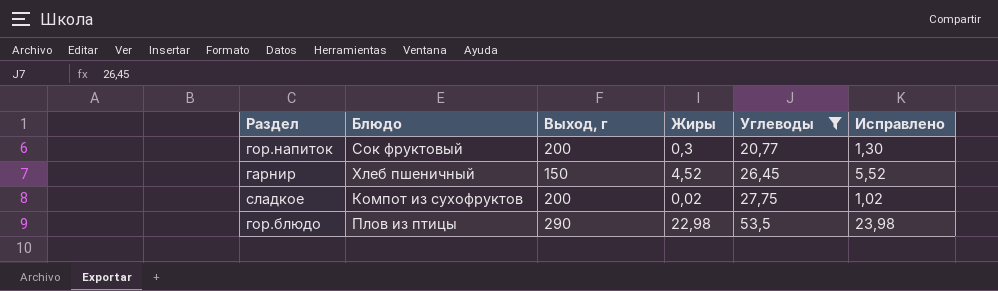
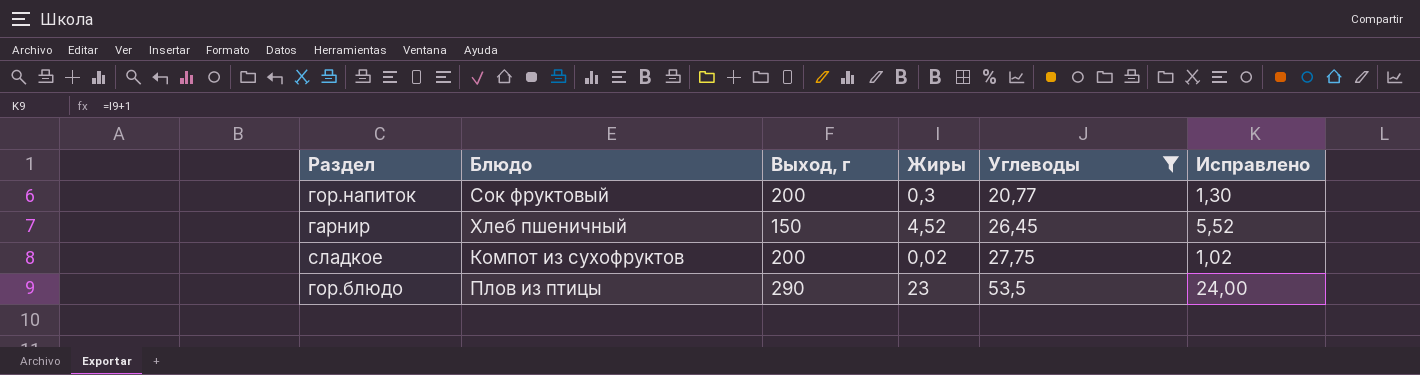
гор.блюдо | Жиры: 22,98 -> 23
гор.блюдо | Исправлено: 23,98 -> 24,00

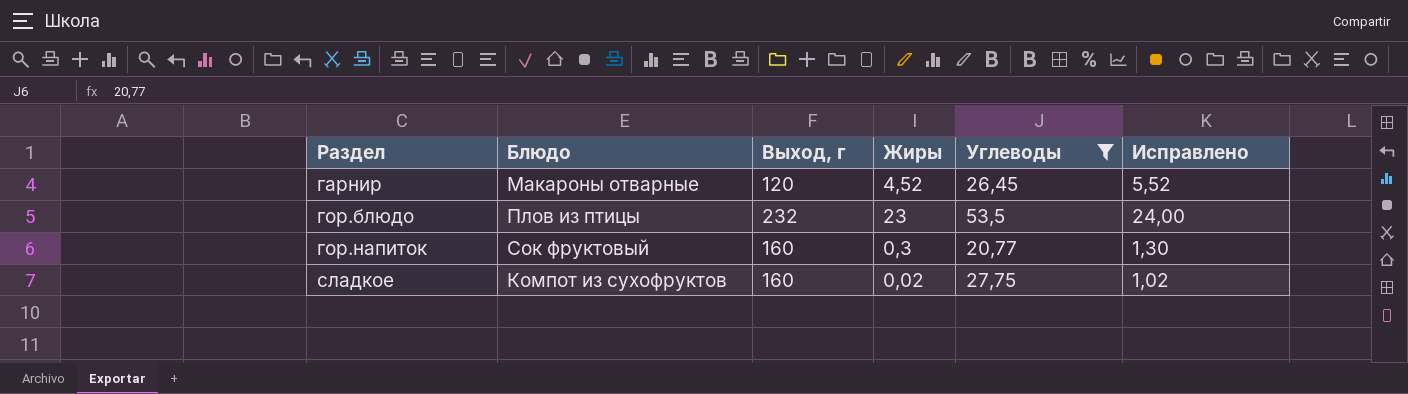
row order: Углеводы ascending -> Раздел ascending
гарнир | Блюдо: Хлеб пшеничный -> Макароны отварные
гарнир | Выход, г: 150 -> 120
гор.блюдо | Выход, г: 290 -> 232
гор.напиток | Выход, г: 200 -> 160
сладкое | Выход, г: 200 -> 160

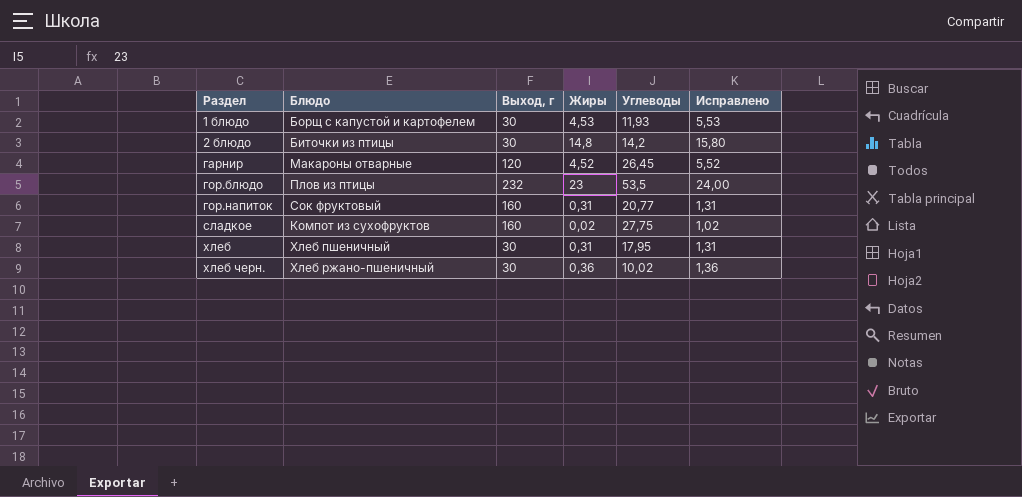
filter: Углеводы >= 20,77 -> none
гор.напиток | Жиры: 0,3 -> 0,31
гор.напиток | Исправлено: 1,30 -> 1,31

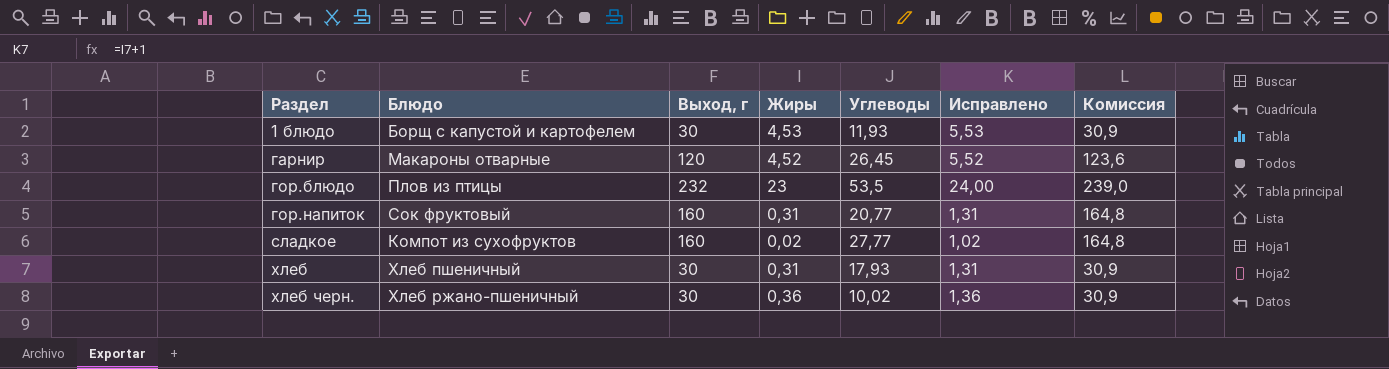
column Комиссия | formula: none -> [Выход, г] * 1,03
row 2 блюдо: Биточки из птицы | 30 | 14,8 | 14,2 | 15,80 -> none
сладкое | Углеводы: 27,75 -> 27,77
хлеб | Углеводы: 17,95 -> 17,93

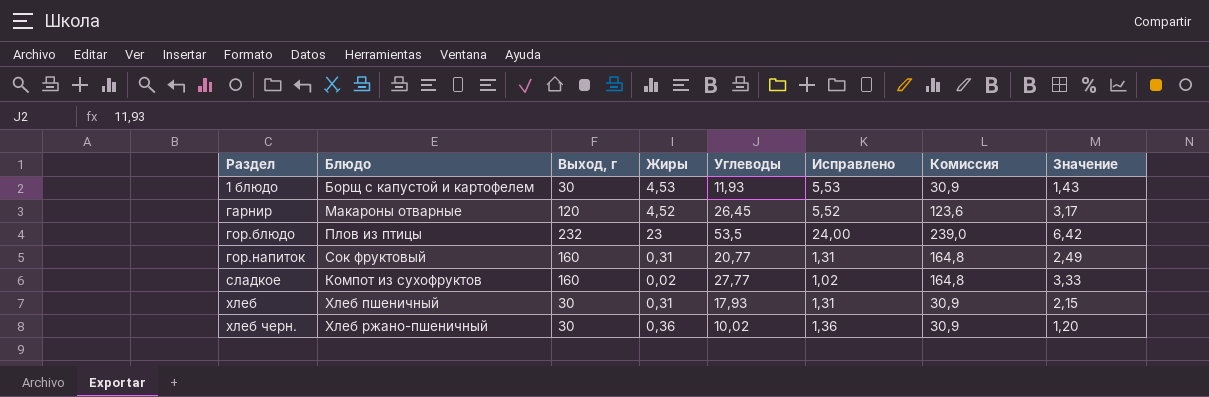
column Значение | formula: none -> [Углеводы] * 0,12

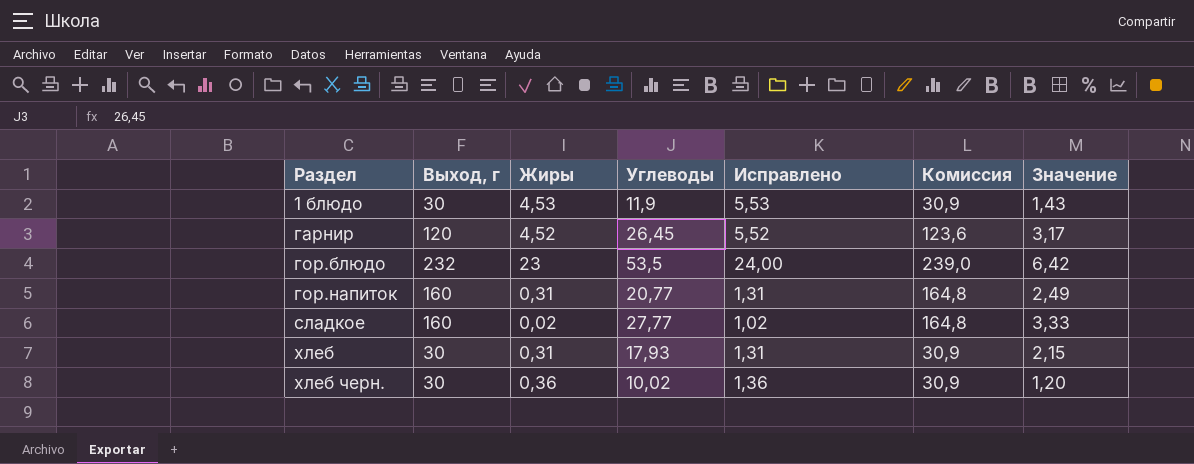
column Блюдо | position: 2 -> none
1 блюдо | Углеводы: 11,93 -> 11,9

